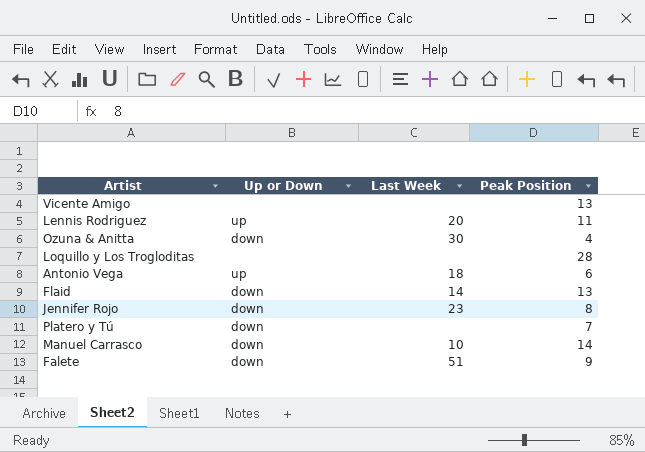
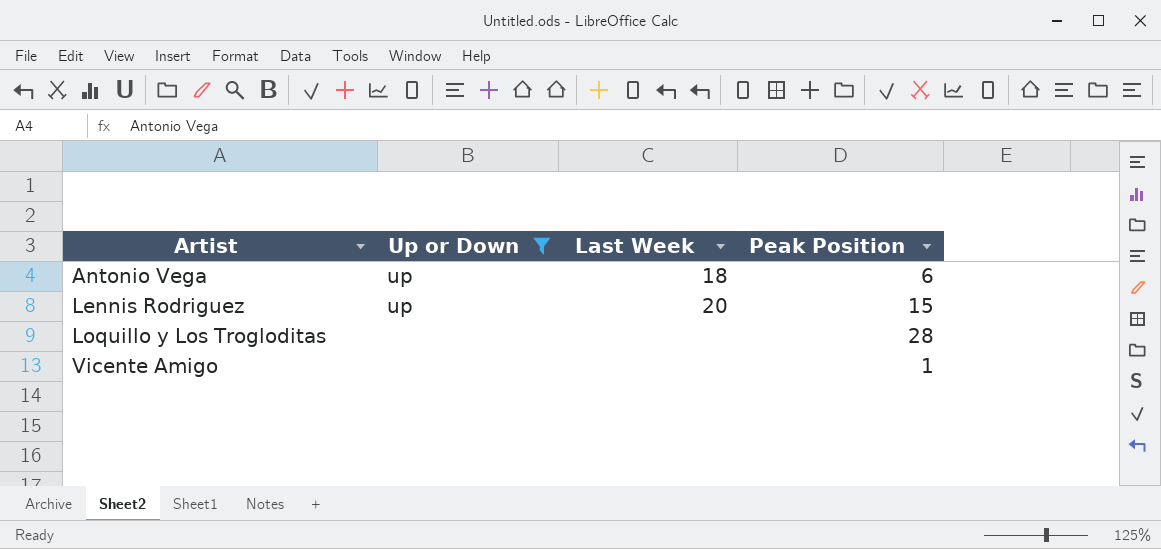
filter: none -> Up or Down != down
row order: none -> Artist ascending
Lennis Rodriguez | Peak Position: 11 -> 15
Vicente Amigo | Peak Position: 13 -> 1

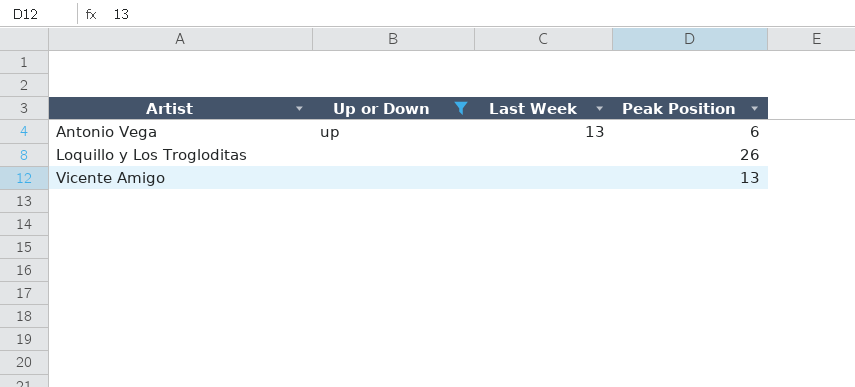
row Lennis Rodriguez: up | 20 | 15 -> none
Antonio Vega | Last Week: 18 -> 13
Loquillo y Los Trogloditas | Peak Position: 28 -> 26
Vicente Amigo | Peak Position: 1 -> 13

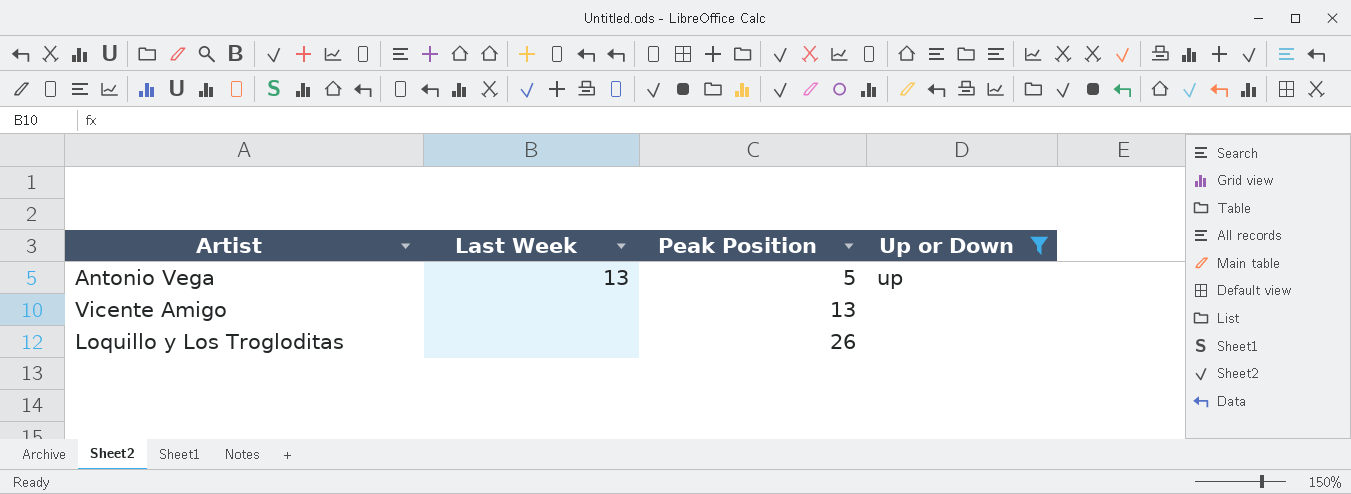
row order: Artist ascending -> Peak Position ascending
column Up or Down | position: 2 -> 4
Antonio Vega | Peak Position: 6 -> 5

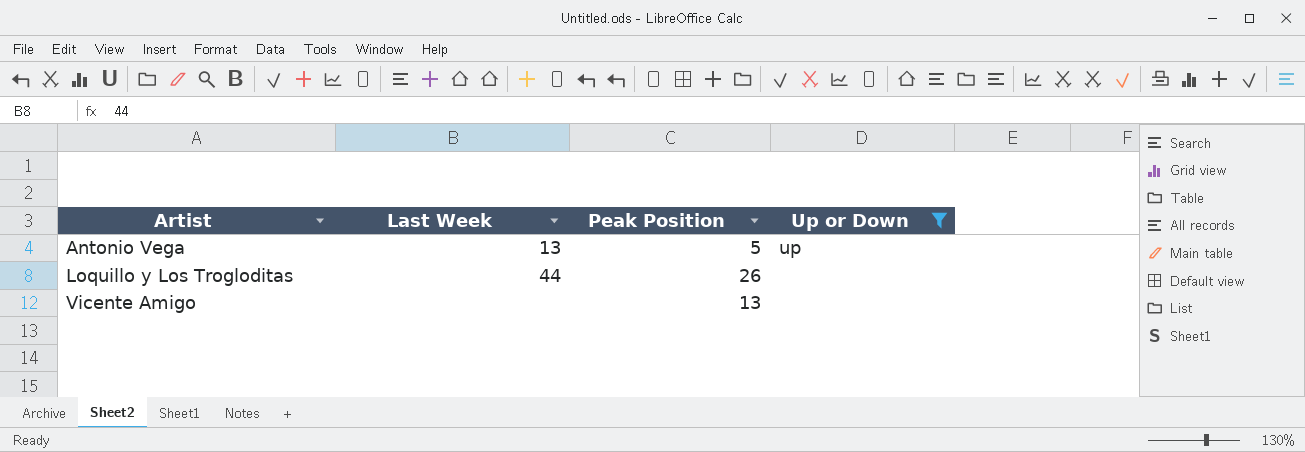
row order: Peak Position ascending -> Artist ascending
Loquillo y Los Trogloditas | Last Week: none -> 44

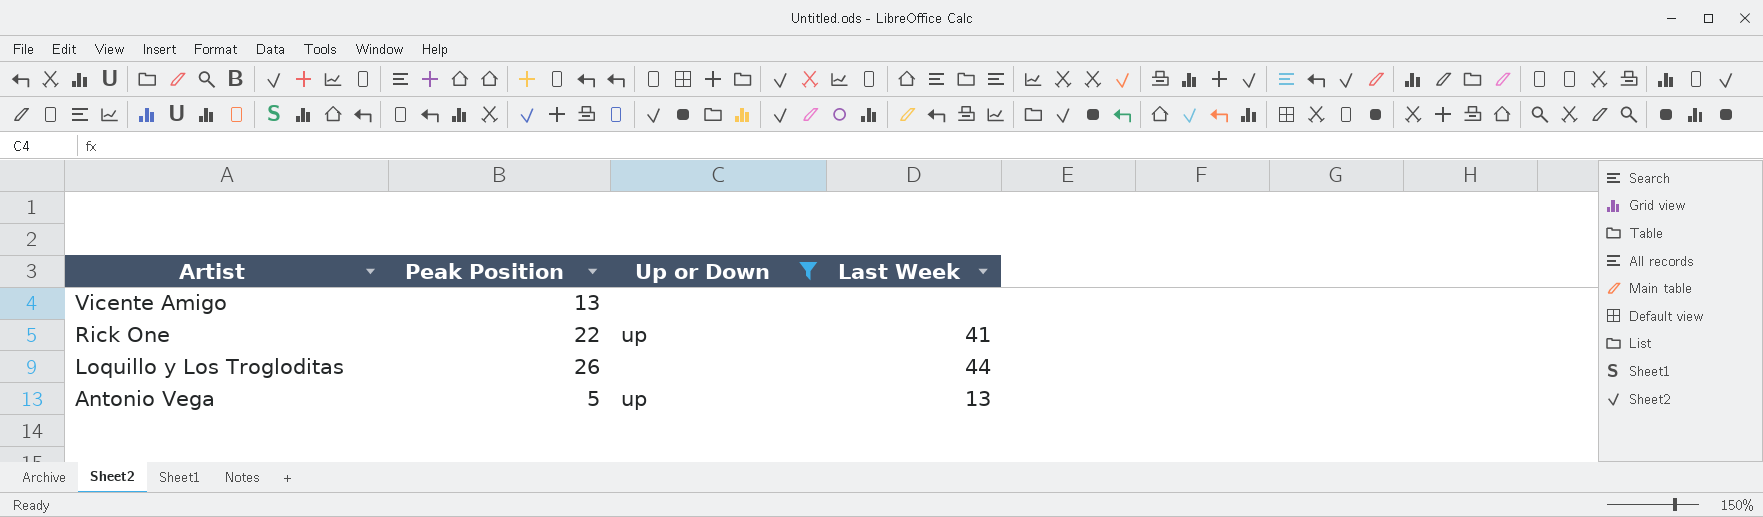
row order: Artist ascending -> Artist descending
column Last Week | position: 2 -> 4
row Rick One: none -> 22 | up | 41

